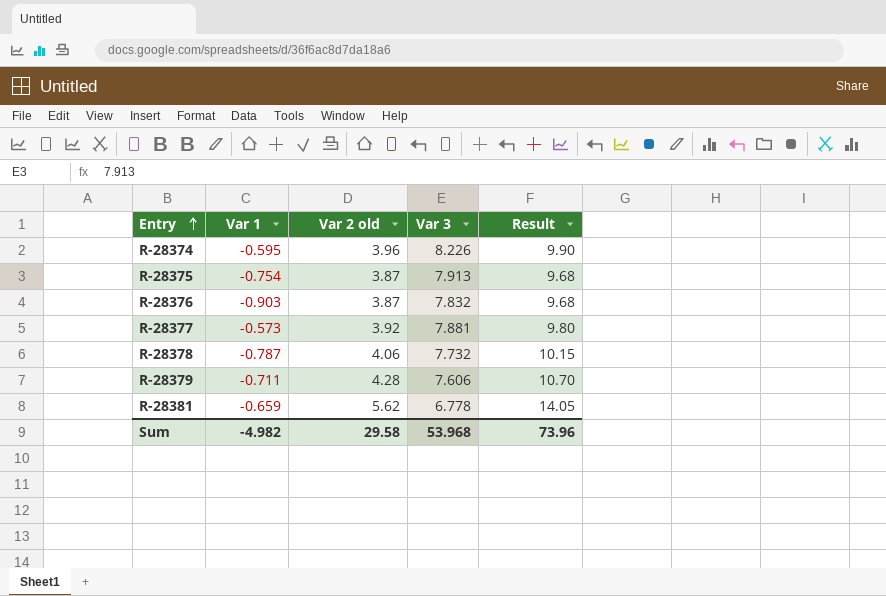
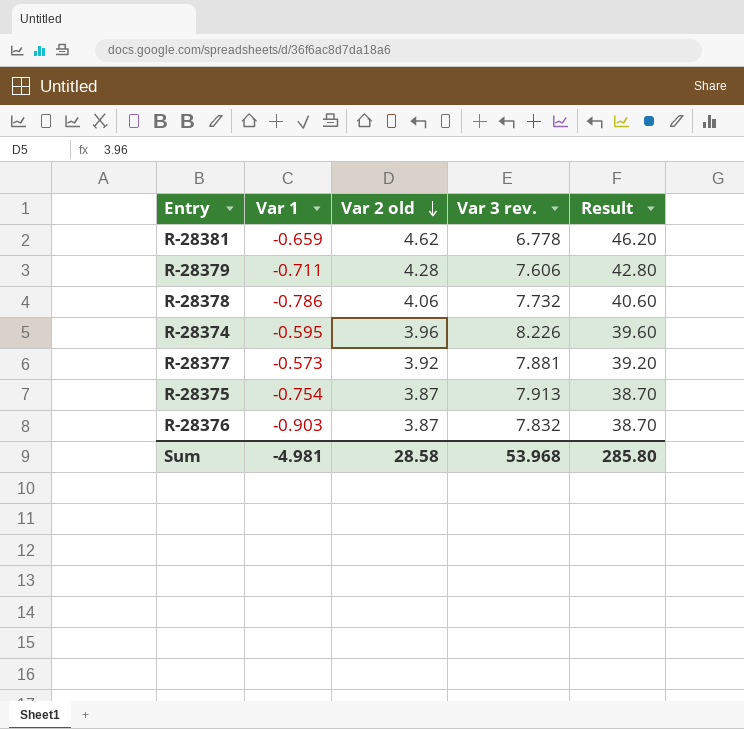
row order: Entry ascending -> Var 2 old descending
column name: Var 3 -> Var 3 rev.
column Result | formula: [Var 2 old] * 2.5 -> [Var 2 old] * 10
R-28381 | Var 2 old: 5.62 -> 4.62
R-28378 | Var 1: -0.787 -> -0.786
Sum | Var 1: -4.982 -> -4.981
Sum | Var 2 old: 29.58 -> 28.58
Sum | Result: 73.96 -> 285.80

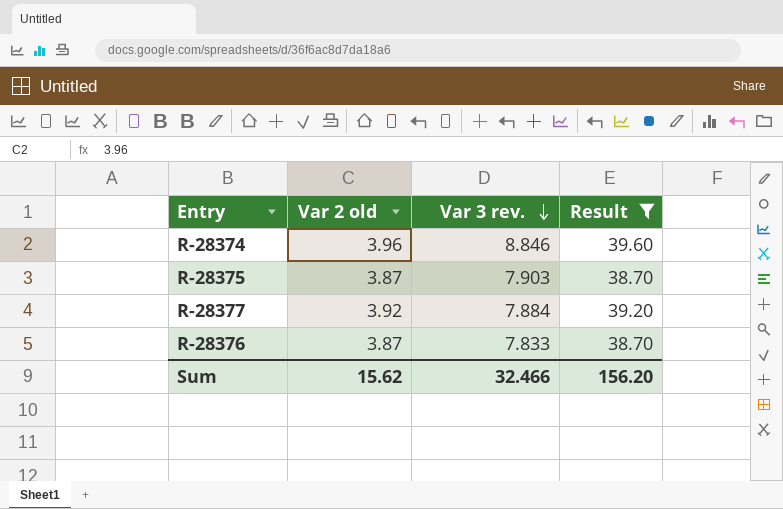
filter: none -> Result <= 39.60
row order: Var 2 old descending -> Var 3 rev. descending
column Var 1 | position: 2 -> none
R-28374 | Var 3 rev.: 8.226 -> 8.846
R-28375 | Var 3 rev.: 7.913 -> 7.903
R-28377 | Var 3 rev.: 7.881 -> 7.884
R-28376 | Var 3 rev.: 7.832 -> 7.833
Sum | Var 2 old: 28.58 -> 15.62
Sum | Var 3 rev.: 53.968 -> 32.466
Sum | Result: 285.80 -> 156.20

